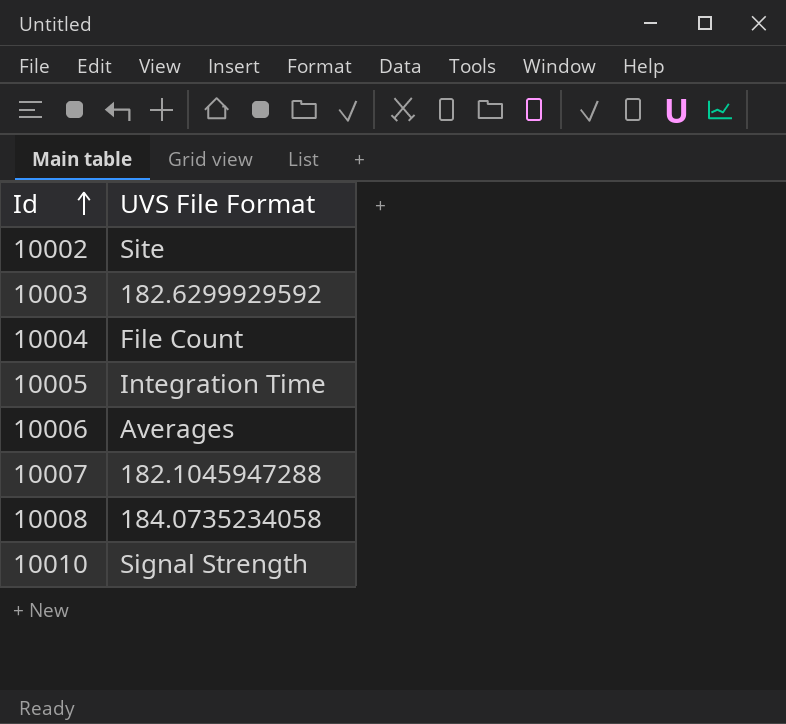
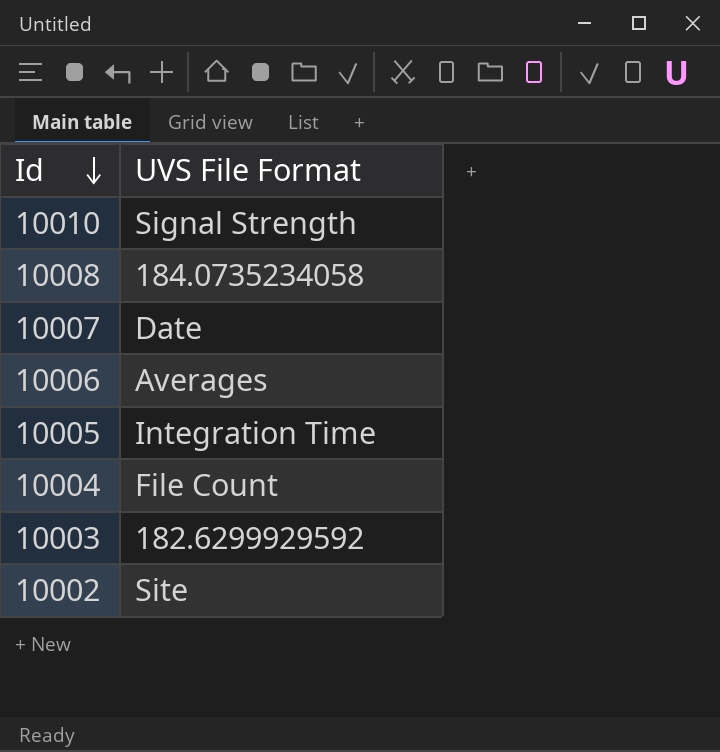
row order: Id ascending -> Id descending
10007 | UVS File Format: 182.1045947288 -> Date

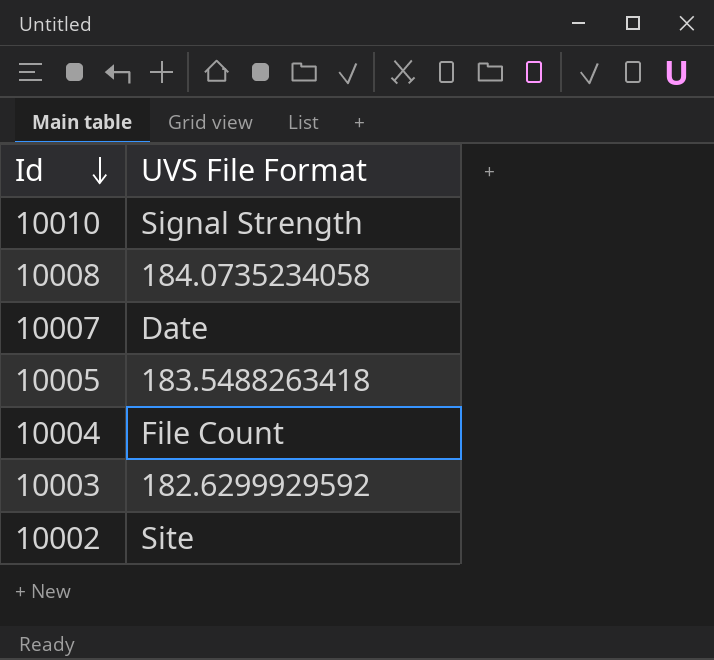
row 10006: Averages -> none
10005 | UVS File Format: Integration Time -> 183.5488263418

